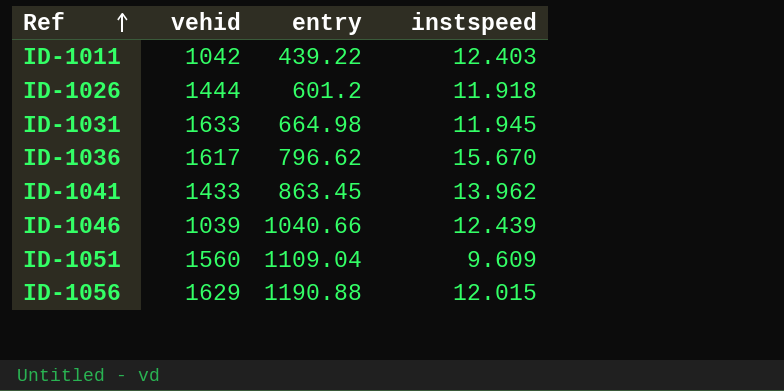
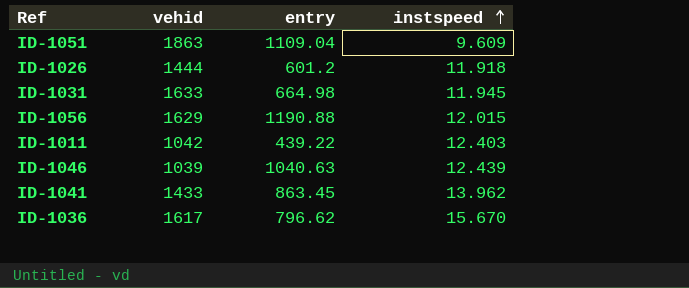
row order: Ref ascending -> instspeed ascending
ID-1051 | vehid: 1560 -> 1863
ID-1046 | entry: 1040.66 -> 1040.63

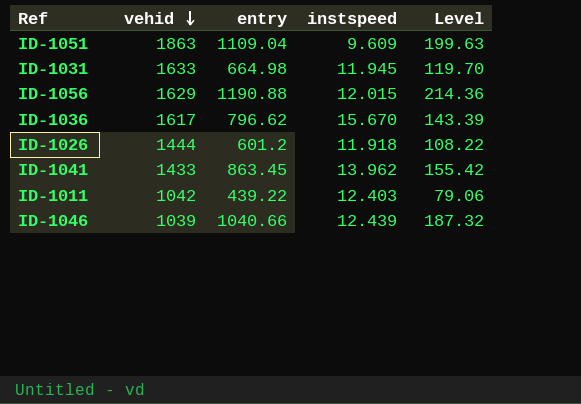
row order: instspeed ascending -> vehid descending
column Level | formula: none -> [entry] * 0.18
ID-1046 | entry: 1040.63 -> 1040.66

